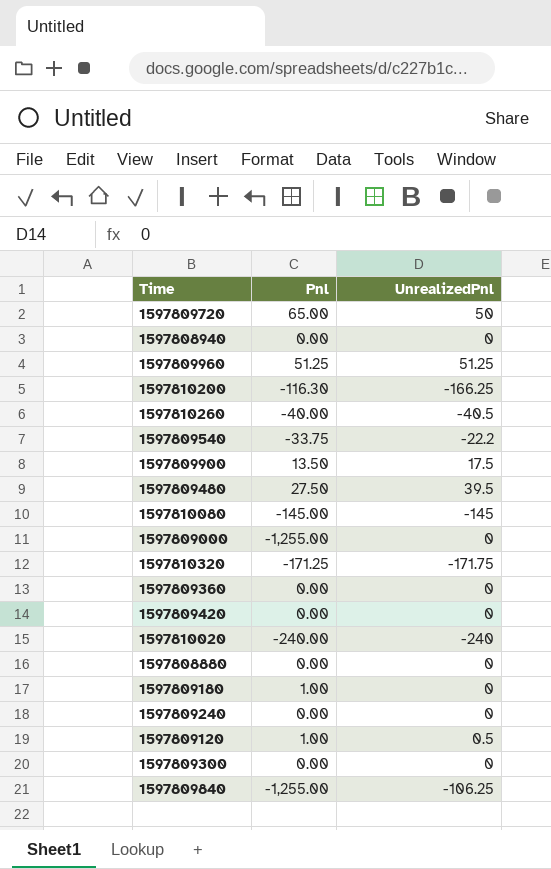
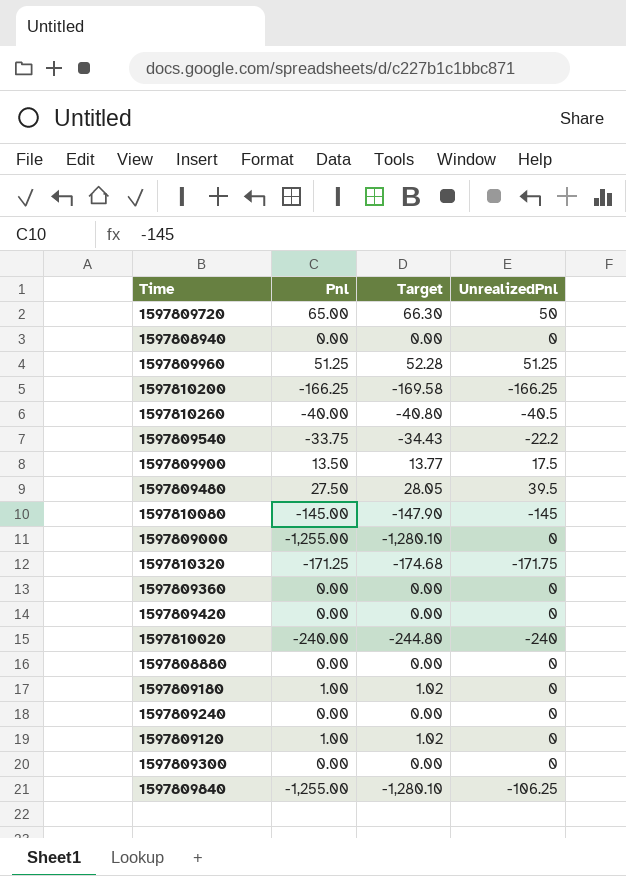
column Target | formula: none -> [Pnl] * 1.02
1597810200 | Pnl: -116.30 -> -166.25
1597809120 | UnrealizedPnl: 0.5 -> 0

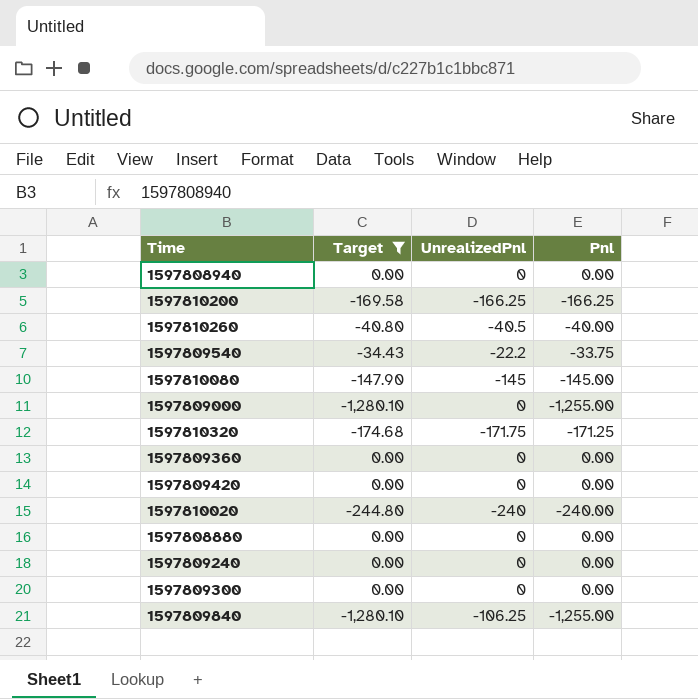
filter: none -> Target <= 0.00
column Pnl | position: 2 -> 4

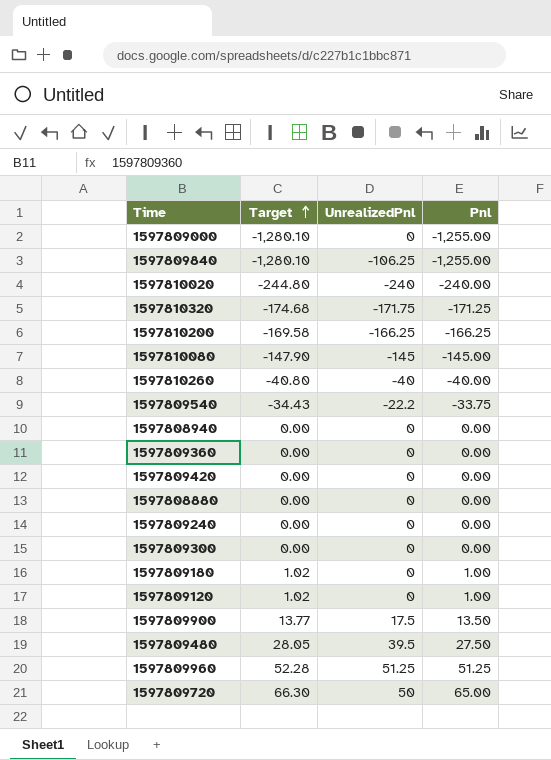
filter: Target <= 0.00 -> none
row order: none -> Target ascending
1597810260 | UnrealizedPnl: -40.5 -> -40

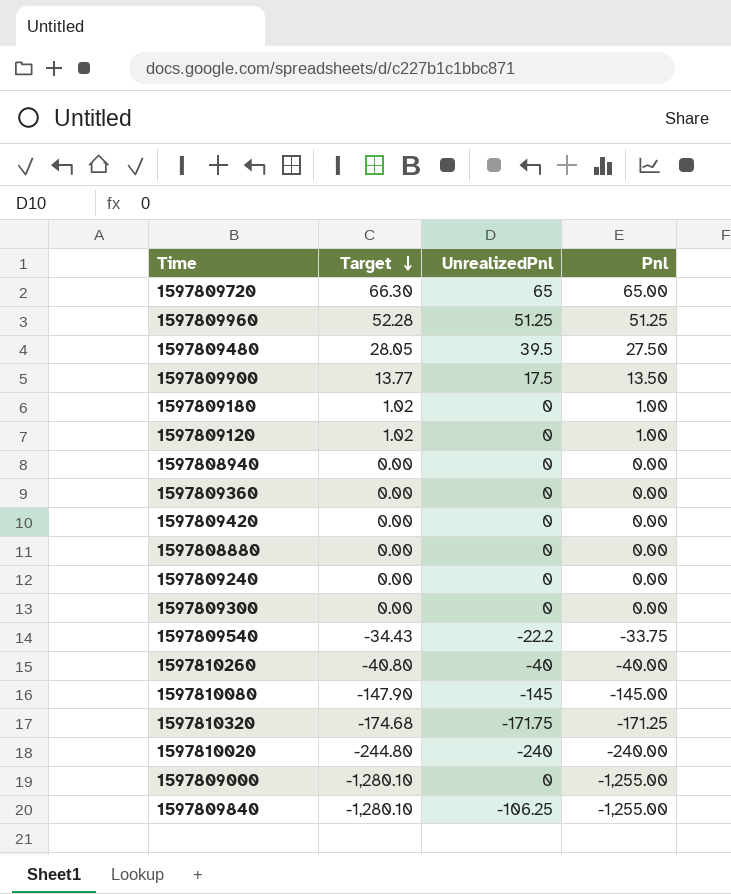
row order: Target ascending -> Target descending
row 1597810200: -169.58 | -166.25 | -166.25 -> none
1597809720 | UnrealizedPnl: 50 -> 65

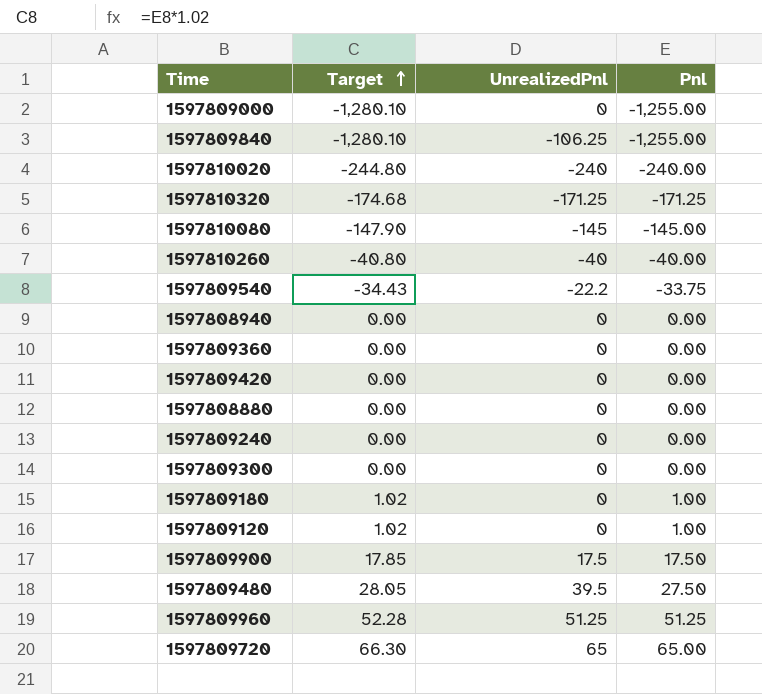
row order: Target descending -> Target ascending
1597810320 | UnrealizedPnl: -171.75 -> -171.25
1597809900 | Target: 13.77 -> 17.85
1597809900 | Pnl: 13.50 -> 17.50

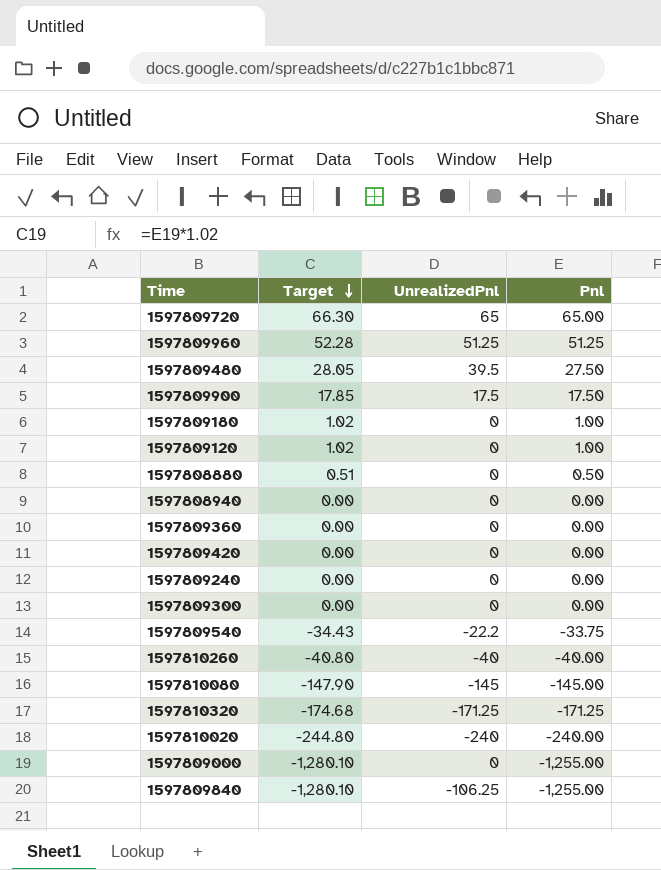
row order: Target ascending -> Target descending
1597808880 | Target: 0.00 -> 0.51
1597808880 | Pnl: 0.00 -> 0.50

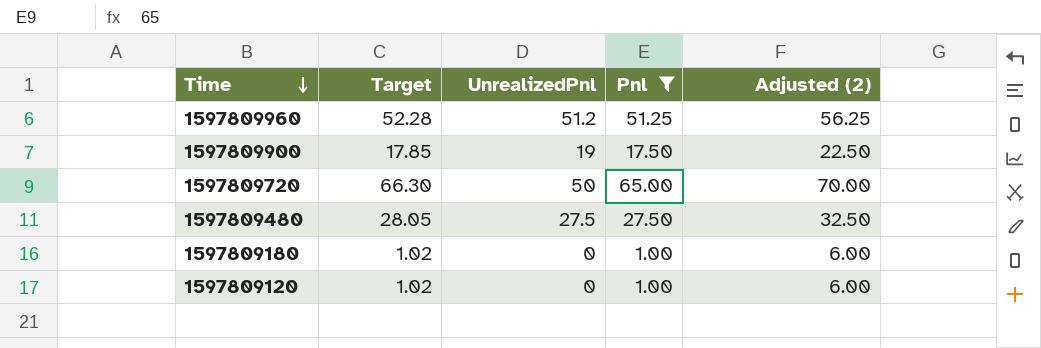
filter: none -> Pnl >= 1.00
row order: Target descending -> Time descending
column Adjusted (2) | formula: none -> [Pnl] + 5
1597809960 | UnrealizedPnl: 51.25 -> 51.2
1597809900 | UnrealizedPnl: 17.5 -> 19
1597809720 | UnrealizedPnl: 65 -> 50
1597809480 | UnrealizedPnl: 39.5 -> 27.5

